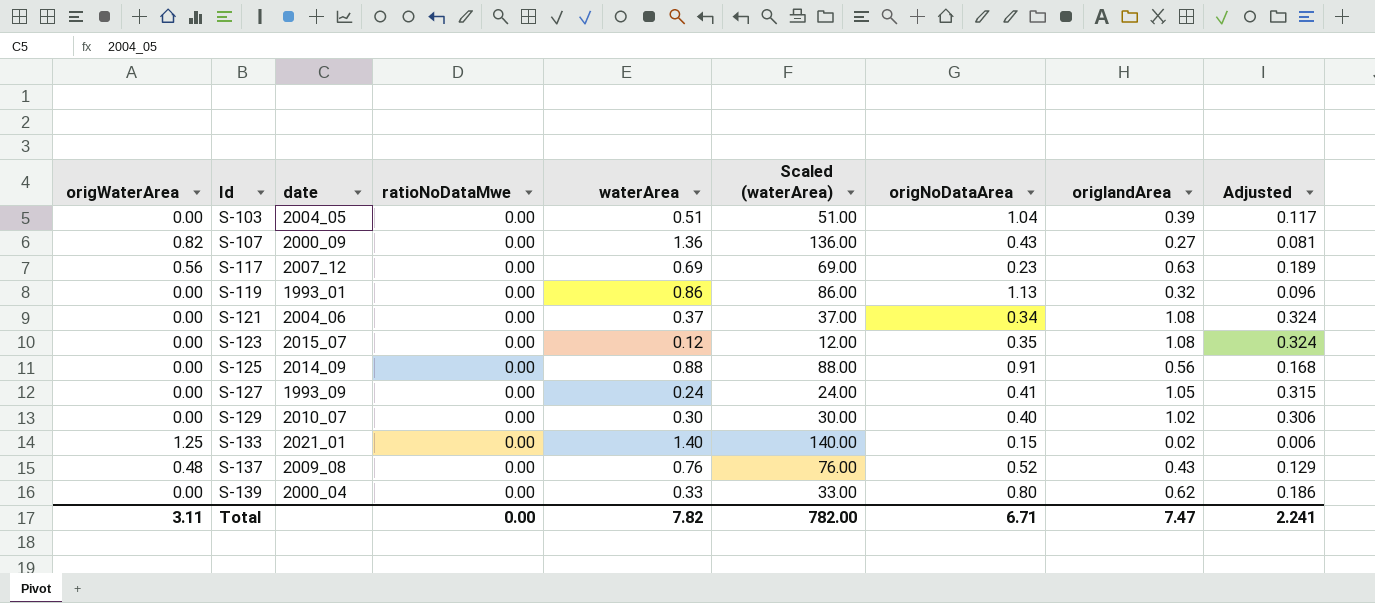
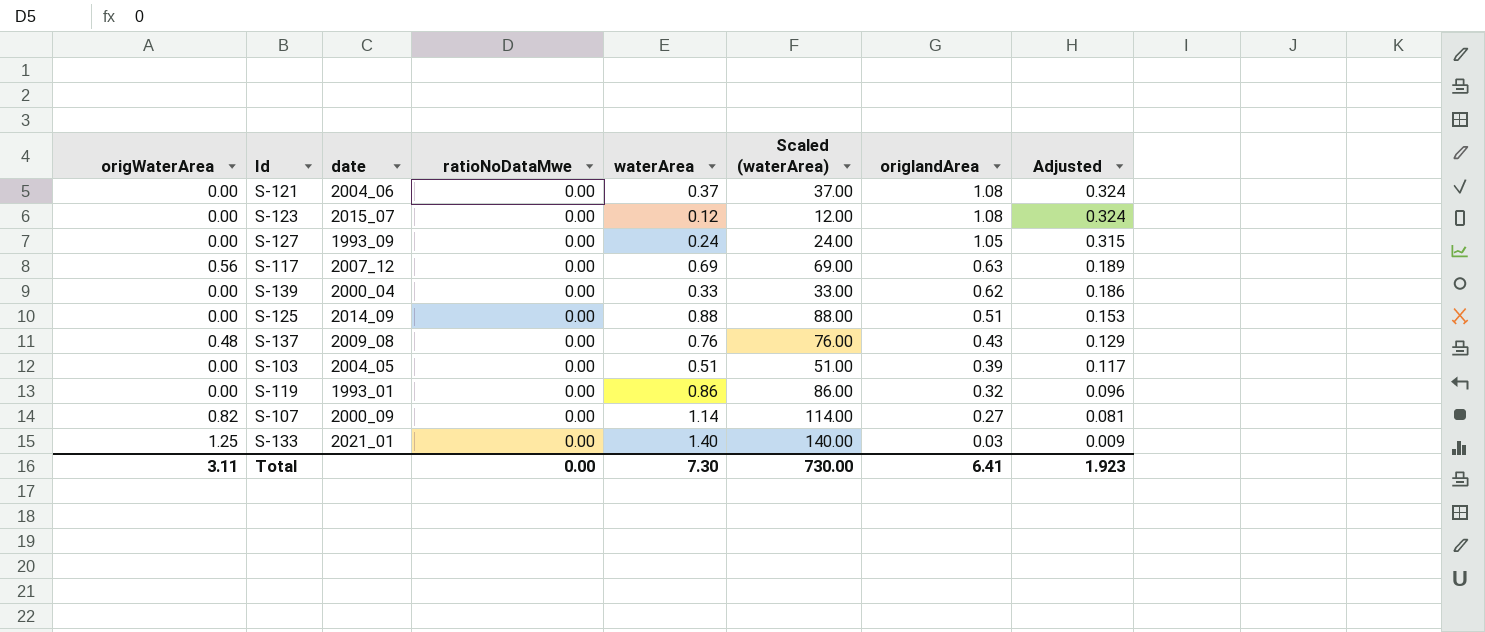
row order: Id ascending -> origlandArea descending
column origNoDataArea | position: 7 -> none
row S-129: 0.00 | 2010_07 | 0.00 | 0.30 | 30.00 | 0.40 | 1.02 | 0.306 -> none
S-125 | origlandArea: 0.56 -> 0.51
S-125 | Adjusted: 0.168 -> 0.153
S-107 | waterArea: 1.36 -> 1.14
S-107 | Scaled (waterArea): 136.00 -> 114.00
S-133 | origlandArea: 0.02 -> 0.03
S-133 | Adjusted: 0.006 -> 0.009
Total | waterArea: 7.82 -> 7.30
Total | Scaled (waterArea): 782.00 -> 730.00
Total | origlandArea: 7.47 -> 6.41
Total | Adjusted: 2.241 -> 1.923

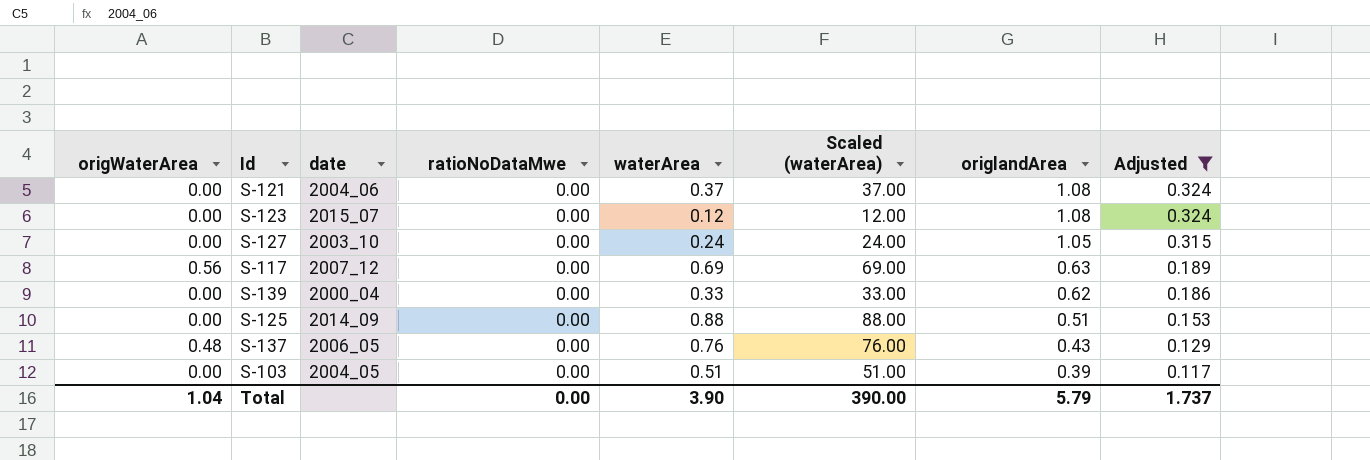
filter: none -> Adjusted >= 0.117
S-127 | date: 1993_09 -> 2003_10
S-137 | date: 2009_08 -> 2006_05
Total | origWaterArea: 3.11 -> 1.04
Total | waterArea: 7.30 -> 3.90
Total | Scaled (waterArea): 730.00 -> 390.00
Total | origlandArea: 6.41 -> 5.79
Total | Adjusted: 1.923 -> 1.737

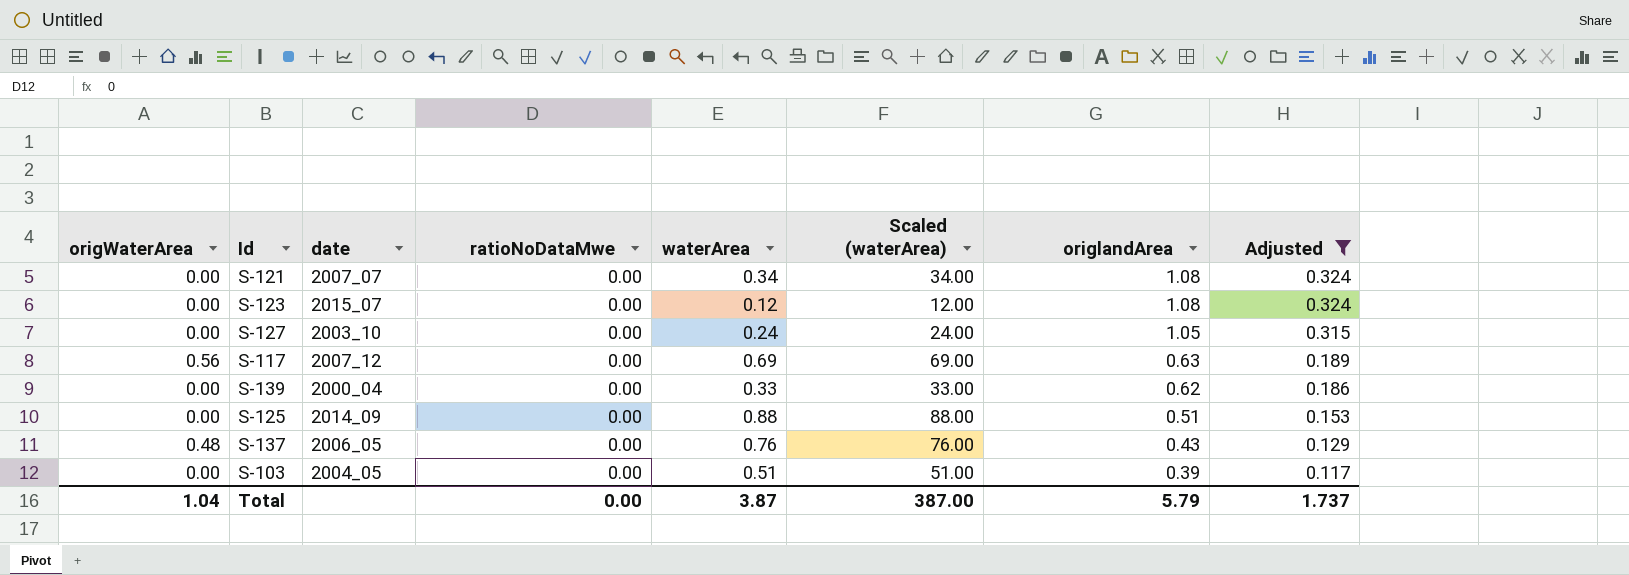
S-121 | date: 2004_06 -> 2007_07
S-121 | waterArea: 0.37 -> 0.34
S-121 | Scaled (waterArea): 37.00 -> 34.00
Total | waterArea: 3.90 -> 3.87
Total | Scaled (waterArea): 390.00 -> 387.00

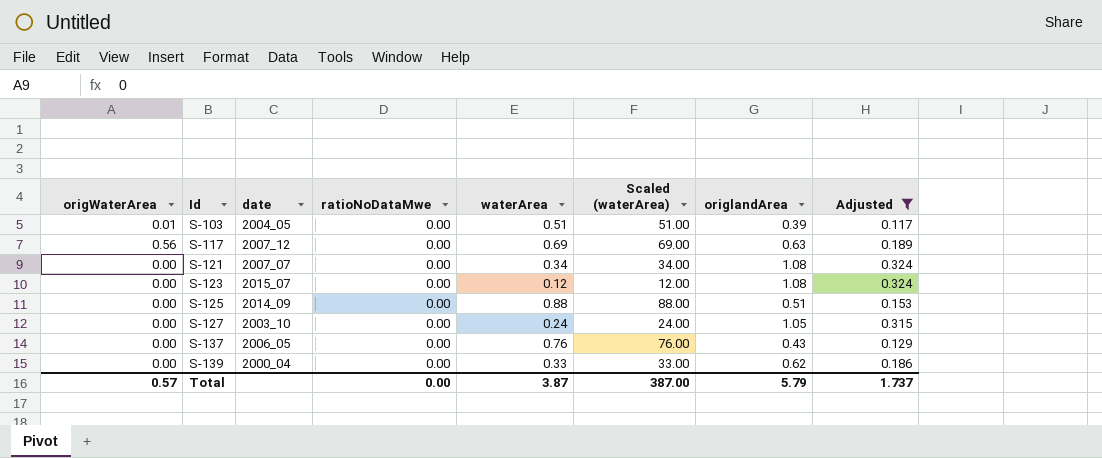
row order: origlandArea descending -> Id ascending
S-103 | origWaterArea: 0.00 -> 0.01
S-137 | origWaterArea: 0.48 -> 0.00
Total | origWaterArea: 1.04 -> 0.57

